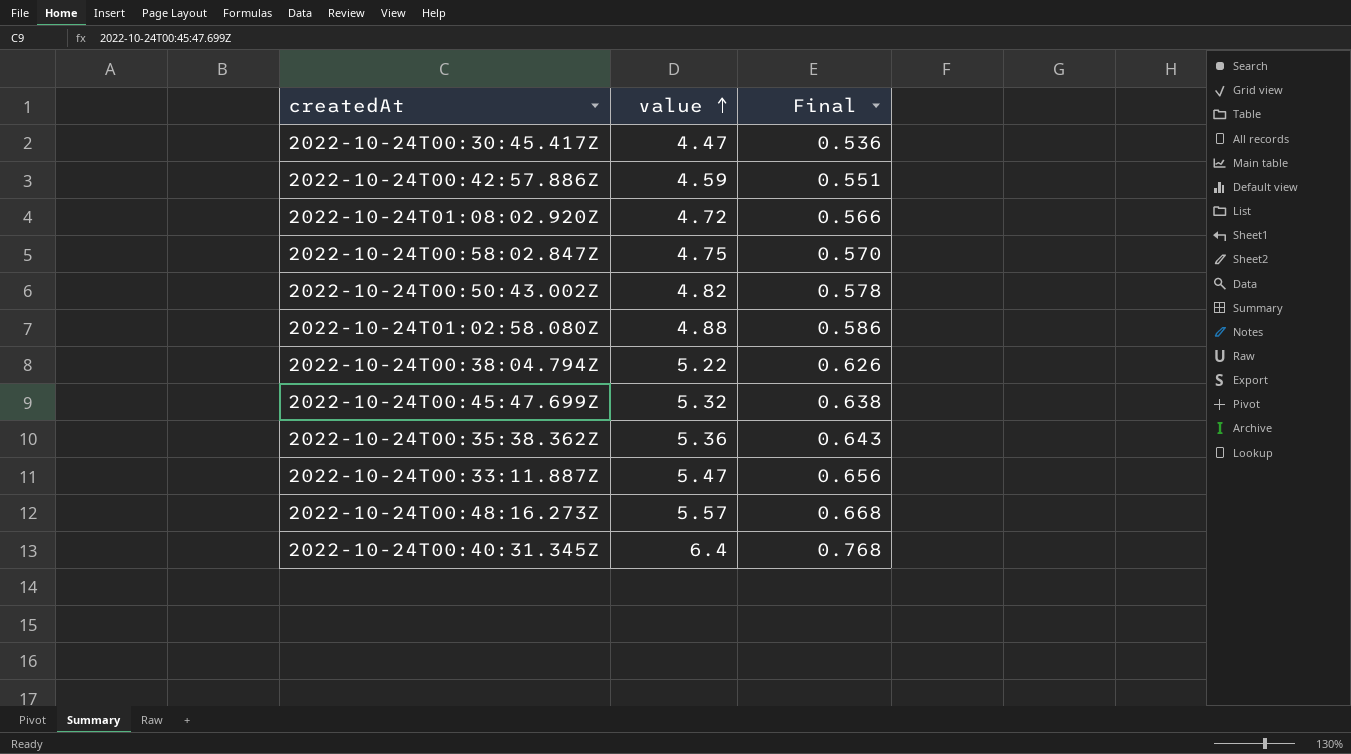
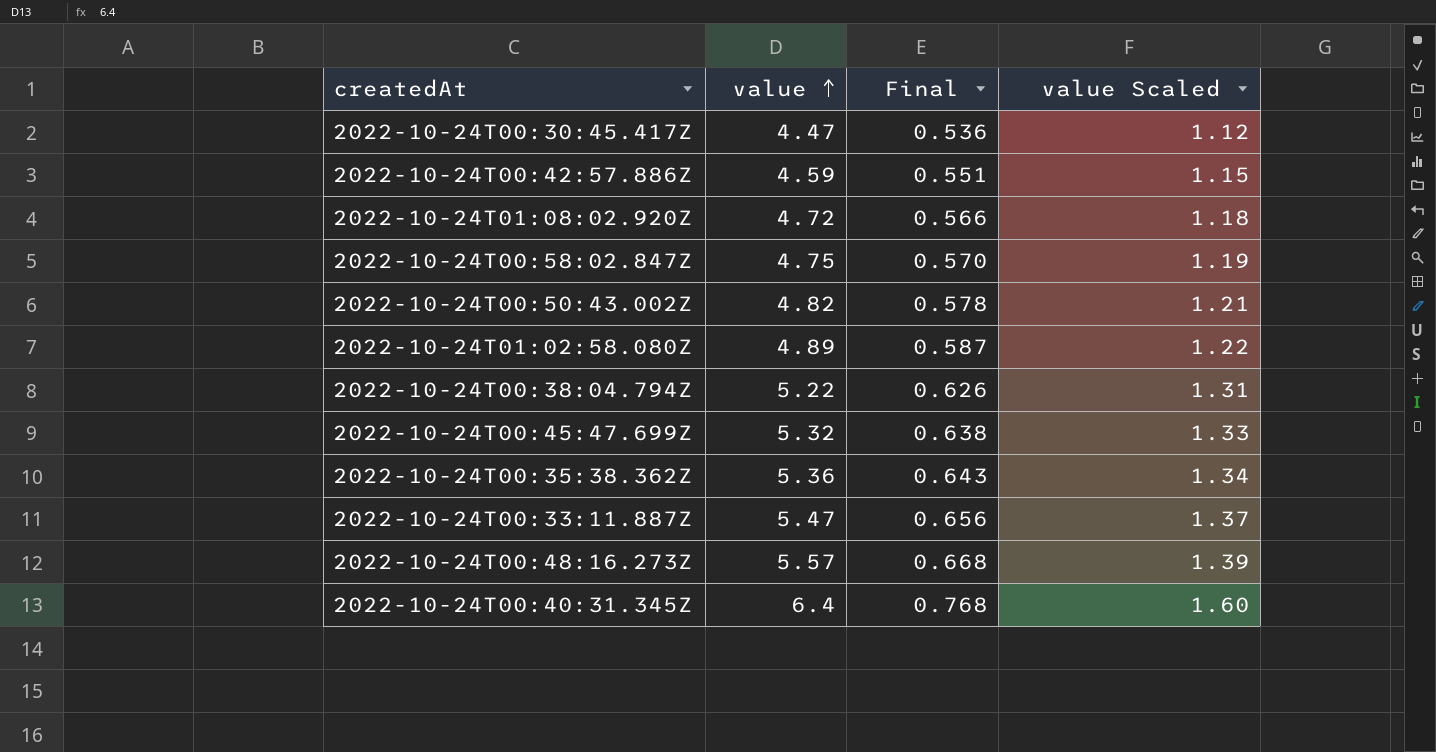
column value Scaled | formula: none -> [value] * 0.25
2022-10-24T01:02:58.080Z | value: 4.88 -> 4.89
2022-10-24T01:02:58.080Z | Final: 0.586 -> 0.587

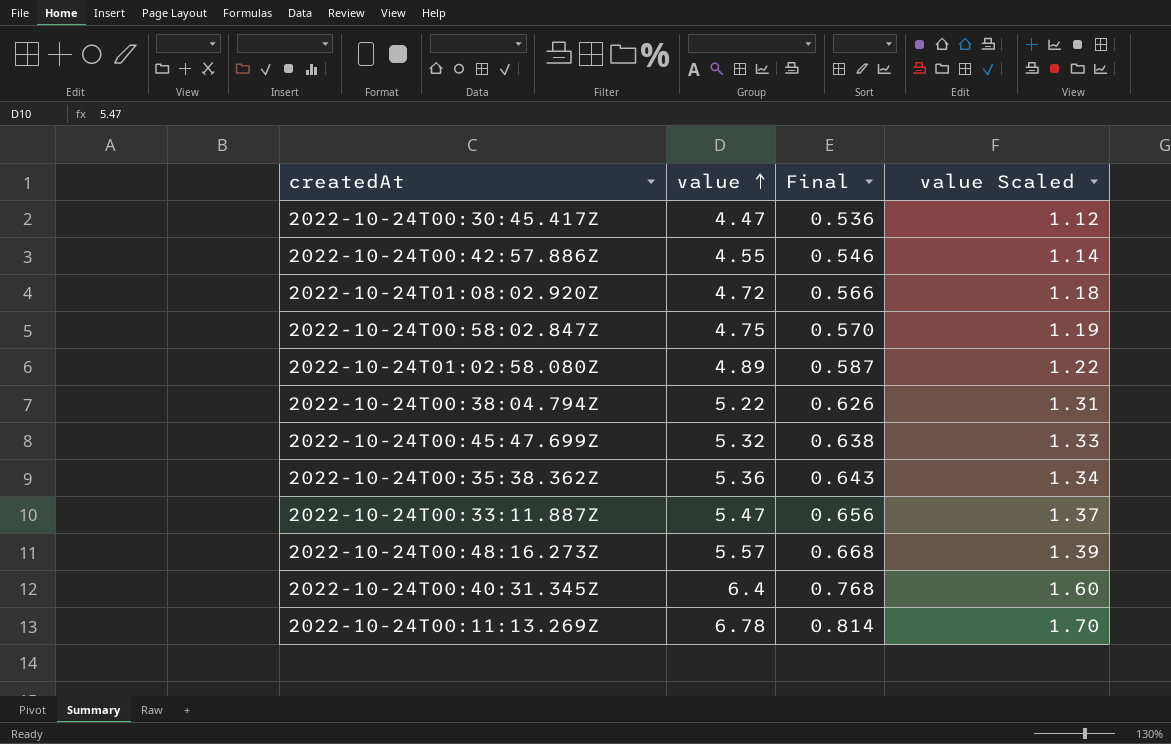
row 2022-10-24T00:50:43.002Z: 4.82 | 0.578 | 1.21 -> none
2022-10-24T00:42:57.886Z | value: 4.59 -> 4.55
2022-10-24T00:42:57.886Z | Final: 0.551 -> 0.546
2022-10-24T00:42:57.886Z | value Scaled: 1.15 -> 1.14
row 2022-10-24T00:11:13.269Z: none -> 6.78 | 0.814 | 1.70

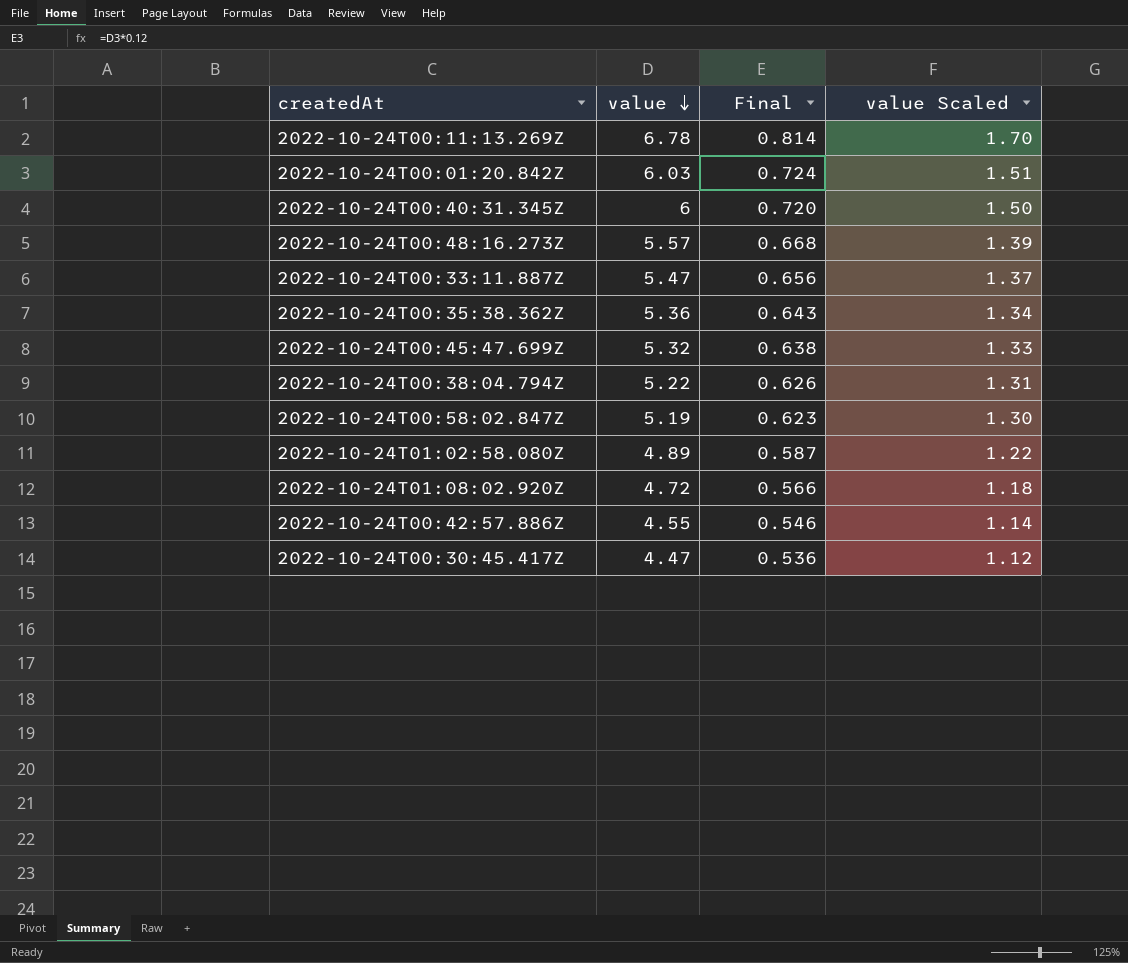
row order: value ascending -> value descending
row 2022-10-24T00:01:20.842Z: none -> 6.03 | 0.724 | 1.51
2022-10-24T00:40:31.345Z | value: 6.4 -> 6
2022-10-24T00:40:31.345Z | Final: 0.768 -> 0.720
2022-10-24T00:40:31.345Z | value Scaled: 1.60 -> 1.50
2022-10-24T00:58:02.847Z | value: 4.75 -> 5.19
2022-10-24T00:58:02.847Z | Final: 0.570 -> 0.623
2022-10-24T00:58:02.847Z | value Scaled: 1.19 -> 1.30

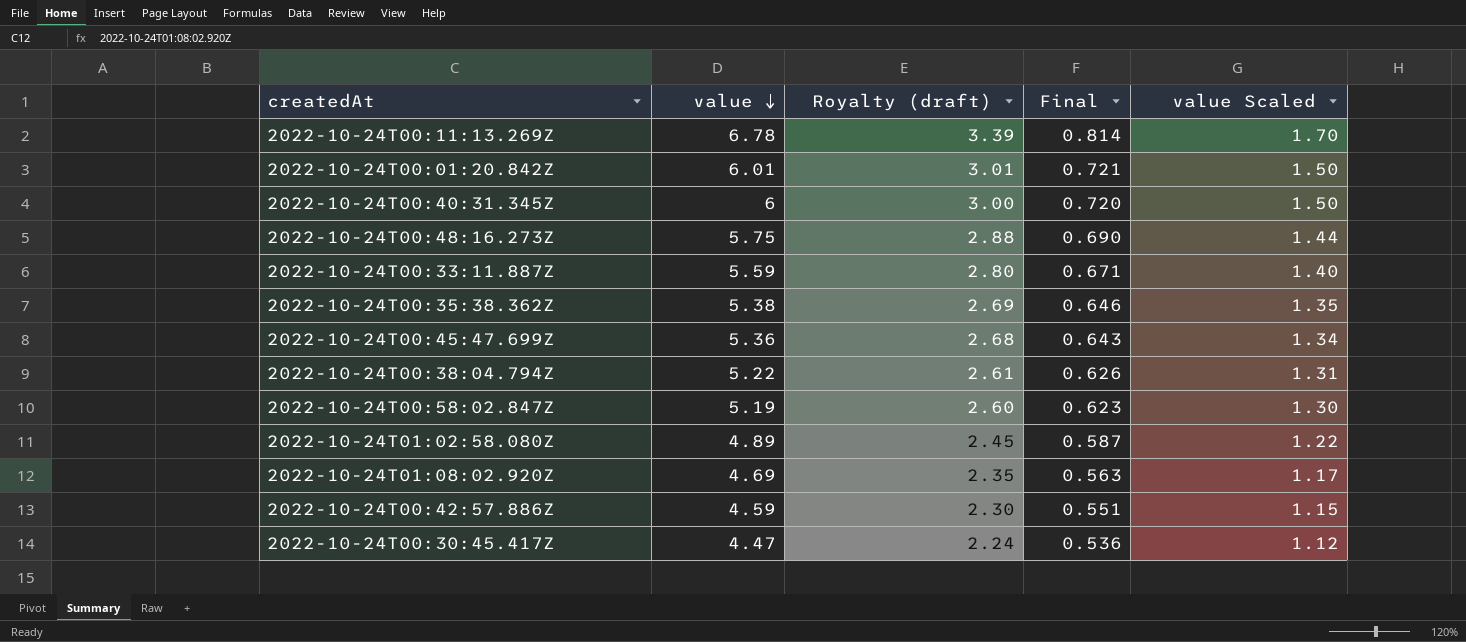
column Royalty (draft) | formula: none -> [value] * 0.5
2022-10-24T00:01:20.842Z | value: 6.03 -> 6.01
2022-10-24T00:01:20.842Z | Final: 0.724 -> 0.721
2022-10-24T00:01:20.842Z | value Scaled: 1.51 -> 1.50
2022-10-24T00:48:16.273Z | value: 5.57 -> 5.75
2022-10-24T00:48:16.273Z | Final: 0.668 -> 0.690
2022-10-24T00:48:16.273Z | value Scaled: 1.39 -> 1.44
2022-10-24T00:33:11.887Z | value: 5.47 -> 5.59
2022-10-24T00:33:11.887Z | Final: 0.656 -> 0.671
2022-10-24T00:33:11.887Z | value Scaled: 1.37 -> 1.40
2022-10-24T00:35:38.362Z | value: 5.36 -> 5.38
2022-10-24T00:35:38.362Z | Final: 0.643 -> 0.646
2022-10-24T00:35:38.362Z | value Scaled: 1.34 -> 1.35
2022-10-24T00:45:47.699Z | value: 5.32 -> 5.36
2022-10-24T00:45:47.699Z | Final: 0.638 -> 0.643
2022-10-24T00:45:47.699Z | value Scaled: 1.33 -> 1.34
2022-10-24T01:08:02.920Z | value: 4.72 -> 4.69
2022-10-24T01:08:02.920Z | Final: 0.566 -> 0.563
2022-10-24T01:08:02.920Z | value Scaled: 1.18 -> 1.17
2022-10-24T00:42:57.886Z | value: 4.55 -> 4.59
2022-10-24T00:42:57.886Z | Final: 0.546 -> 0.551
2022-10-24T00:42:57.886Z | value Scaled: 1.14 -> 1.15

